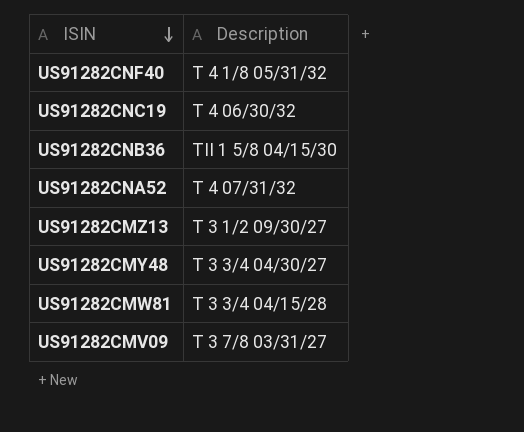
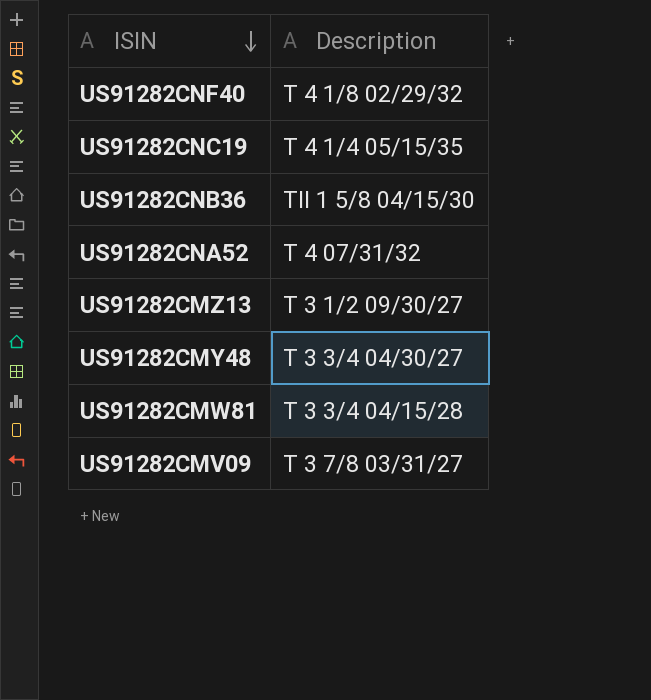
US91282CNF40 | Description: T 4 1/8 05/31/32 -> T 4 1/8 02/29/32
US91282CNC19 | Description: T 4 06/30/32 -> T 4 1/4 05/15/35

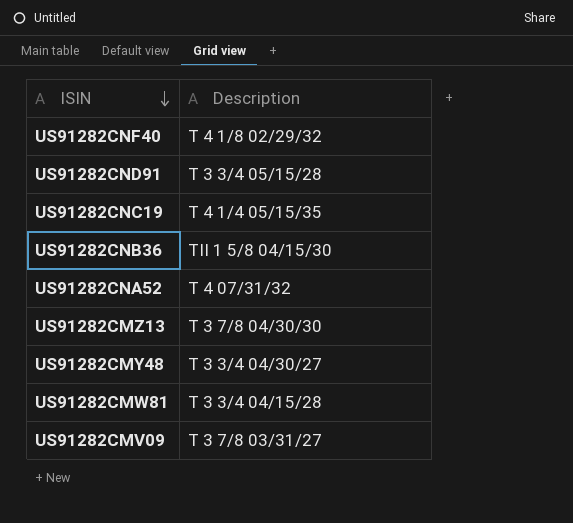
row US91282CND91: none -> T 3 3/4 05/15/28
US91282CMZ13 | Description: T 3 1/2 09/30/27 -> T 3 7/8 04/30/30

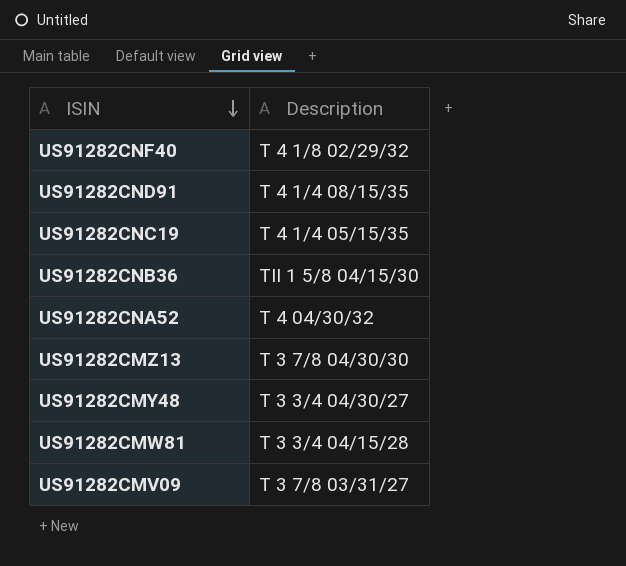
US91282CND91 | Description: T 3 3/4 05/15/28 -> T 4 1/4 08/15/35
US91282CNA52 | Description: T 4 07/31/32 -> T 4 04/30/32

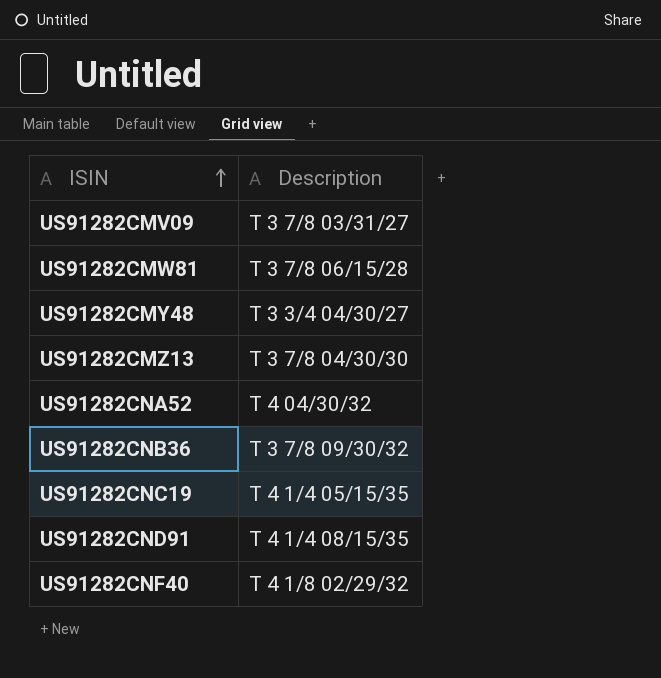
row order: ISIN descending -> ISIN ascending
US91282CMW81 | Description: T 3 3/4 04/15/28 -> T 3 7/8 06/15/28
US91282CNB36 | Description: TII 1 5/8 04/15/30 -> T 3 7/8 09/30/32

